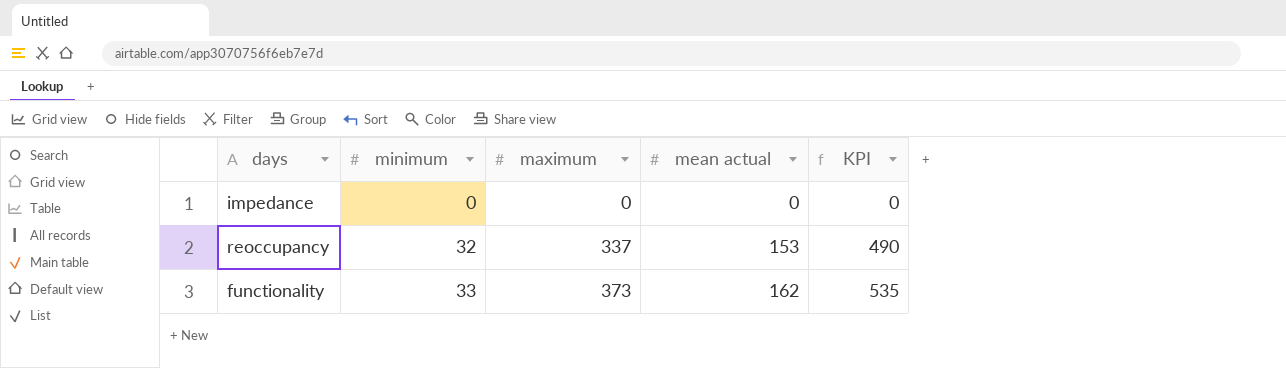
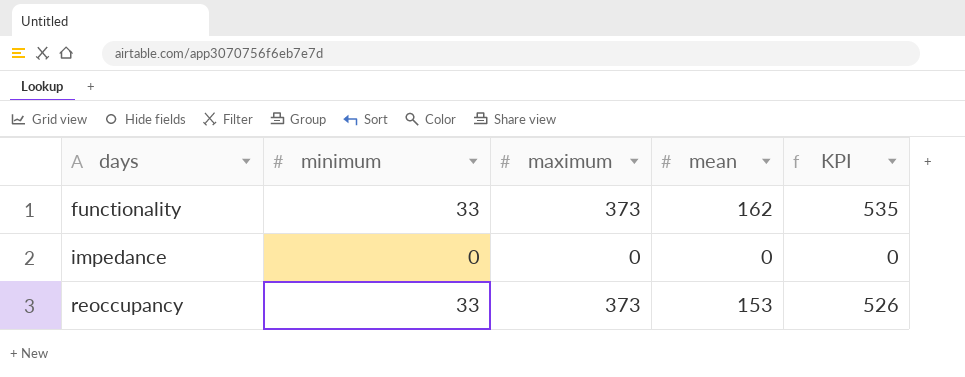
row order: minimum ascending -> days ascending
column name: mean actual -> mean
reoccupancy | minimum: 32 -> 33
reoccupancy | maximum: 337 -> 373
reoccupancy | KPI: 490 -> 526

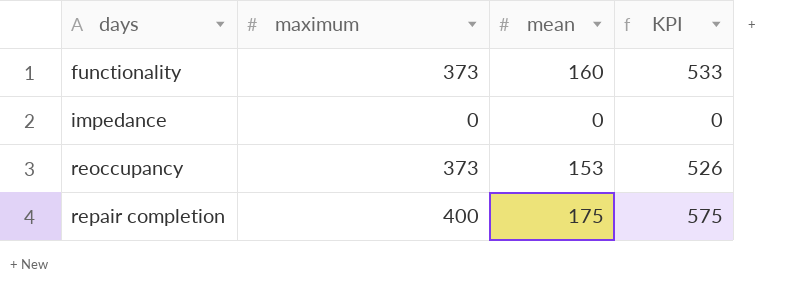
column minimum | position: 2 -> none
functionality | mean: 162 -> 160
functionality | KPI: 535 -> 533
row repair completion: none -> 400 | 175 | 575

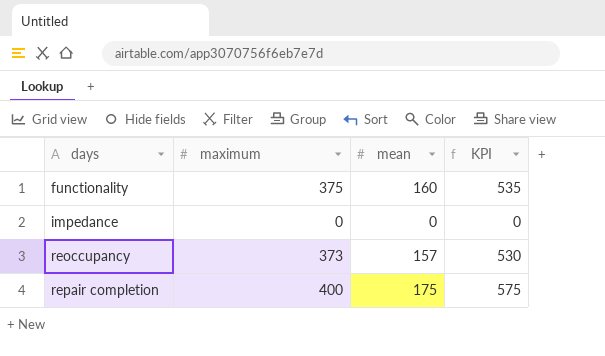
functionality | maximum: 373 -> 375
functionality | KPI: 533 -> 535
reoccupancy | mean: 153 -> 157
reoccupancy | KPI: 526 -> 530

